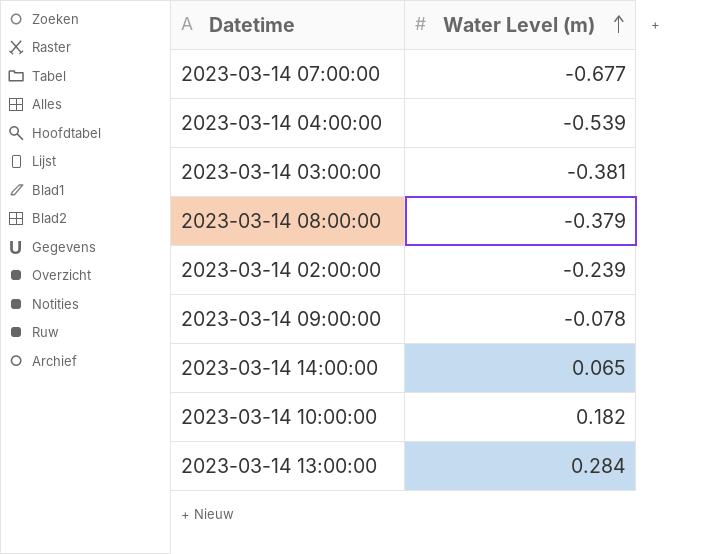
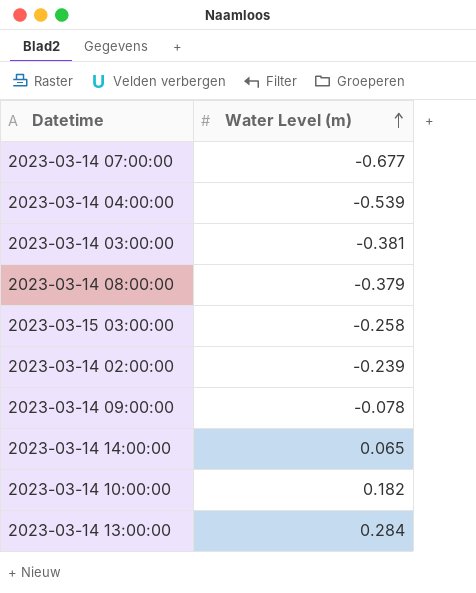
row 2023-03-15 03:00:00: none -> -0.258

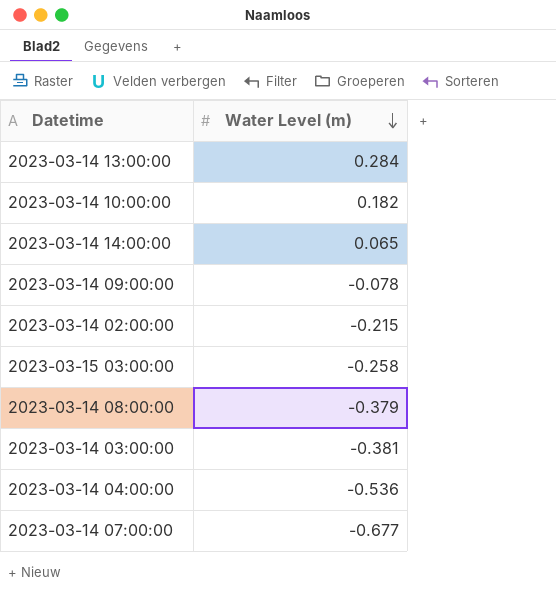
row order: Water Level (m) ascending -> Water Level (m) descending
2023-03-14 02:00:00 | Water Level (m): -0.239 -> -0.215
2023-03-14 04:00:00 | Water Level (m): -0.539 -> -0.536

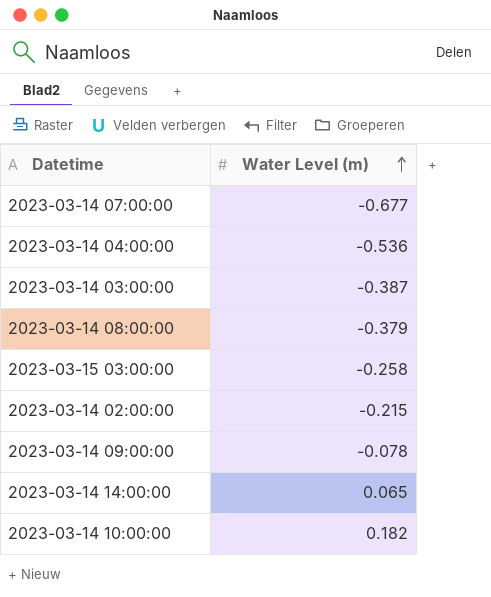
row order: Water Level (m) descending -> Water Level (m) ascending
row 2023-03-14 13:00:00: 0.284 -> none
2023-03-14 03:00:00 | Water Level (m): -0.381 -> -0.387

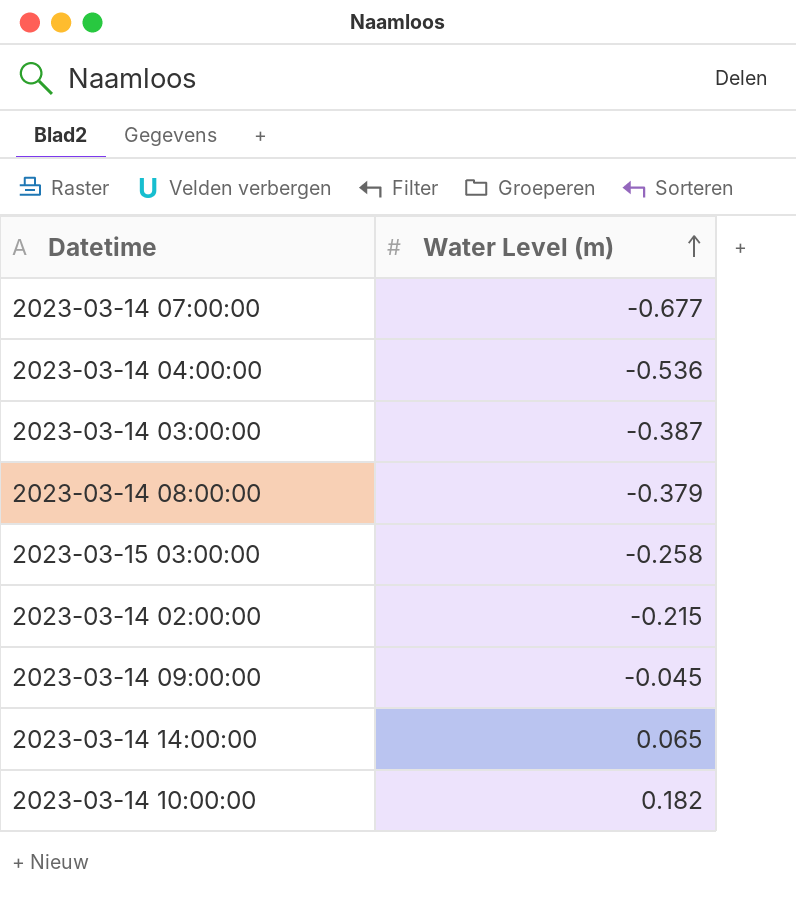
2023-03-14 09:00:00 | Water Level (m): -0.078 -> -0.045

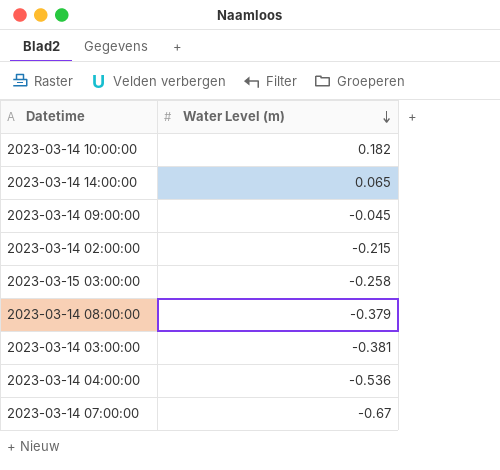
row order: Water Level (m) ascending -> Water Level (m) descending
2023-03-14 03:00:00 | Water Level (m): -0.387 -> -0.381
2023-03-14 07:00:00 | Water Level (m): -0.677 -> -0.67

